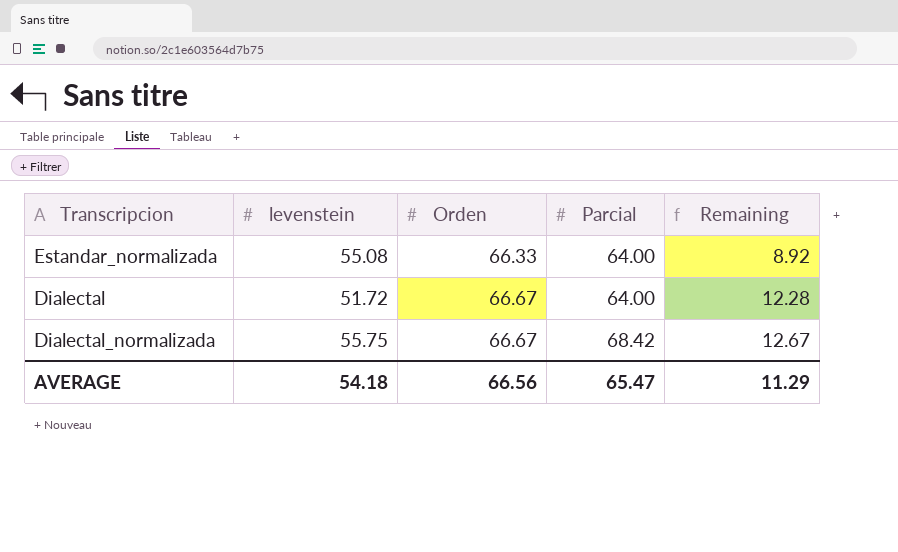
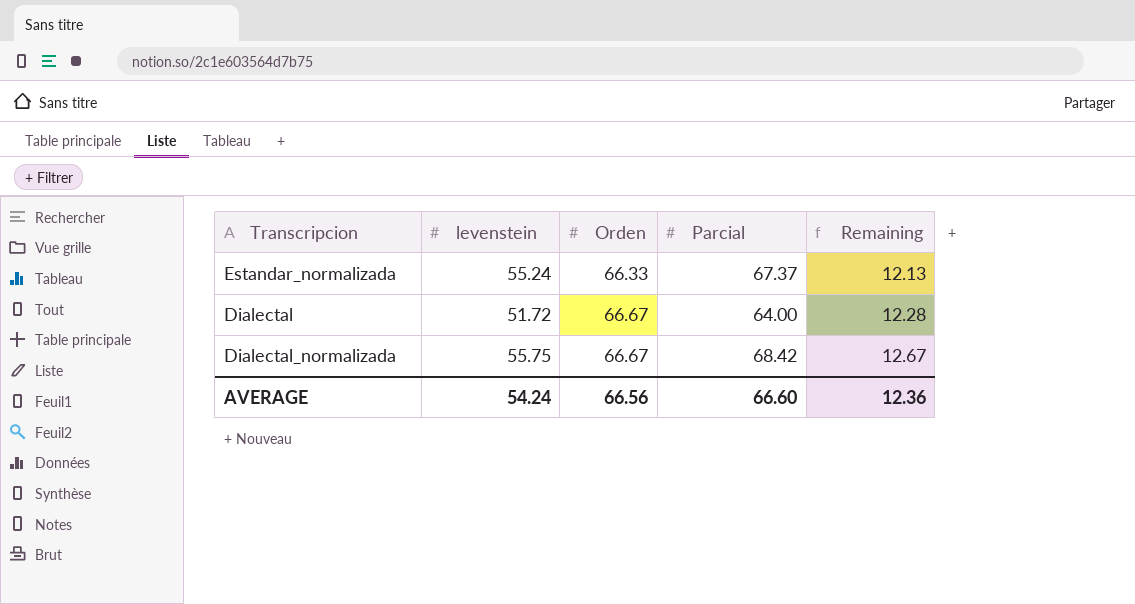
Estandar_normalizada | levenstein: 55.08 -> 55.24
Estandar_normalizada | Parcial: 64.00 -> 67.37
Estandar_normalizada | Remaining: 8.92 -> 12.13
AVERAGE | levenstein: 54.18 -> 54.24
AVERAGE | Parcial: 65.47 -> 66.60
AVERAGE | Remaining: 11.29 -> 12.36

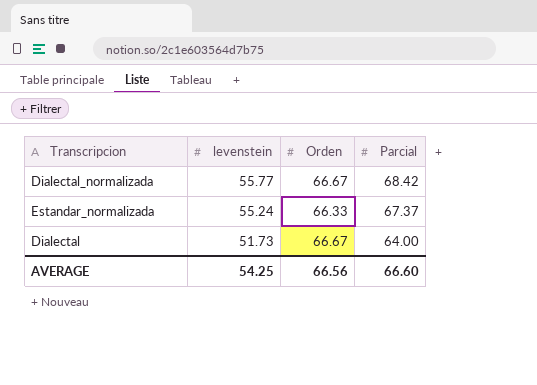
row order: Orden ascending -> levenstein descending
column Remaining | formula: [Parcial] - [levenstein] -> none
Dialectal_normalizada | levenstein: 55.75 -> 55.77
Dialectal | levenstein: 51.72 -> 51.73
AVERAGE | levenstein: 54.24 -> 54.25

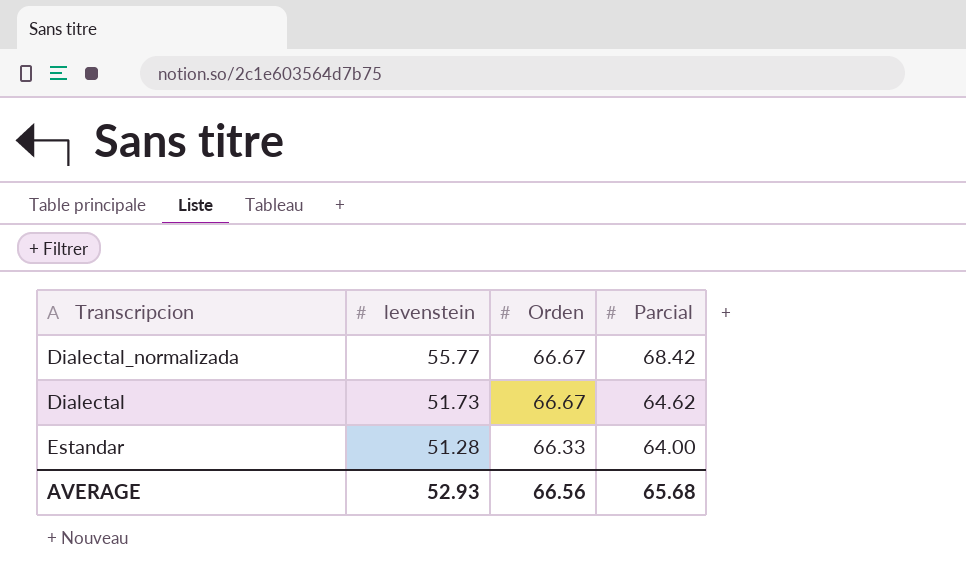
row Estandar_normalizada: 55.24 | 66.33 | 67.37 -> none
Dialectal | Parcial: 64.00 -> 64.62
row Estandar: none -> 51.28 | 66.33 | 64.00
AVERAGE | levenstein: 54.25 -> 52.93
AVERAGE | Parcial: 66.60 -> 65.68

